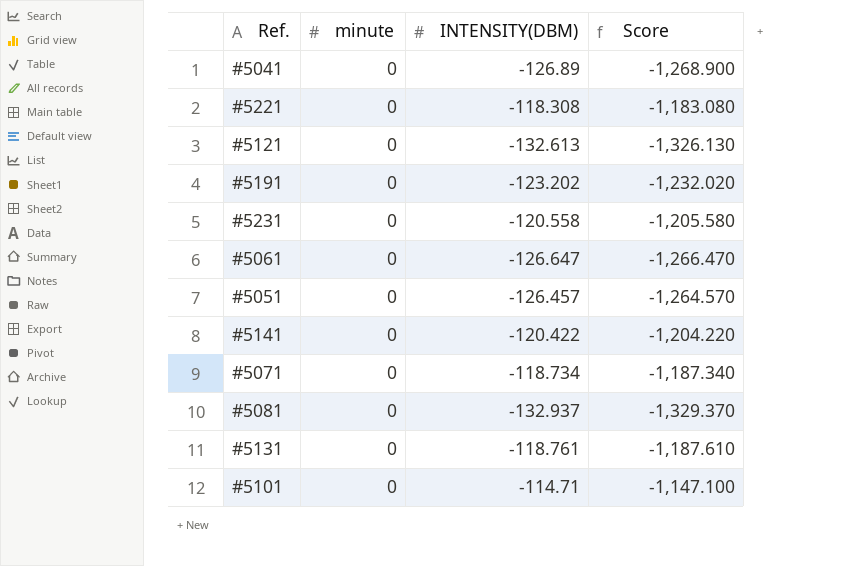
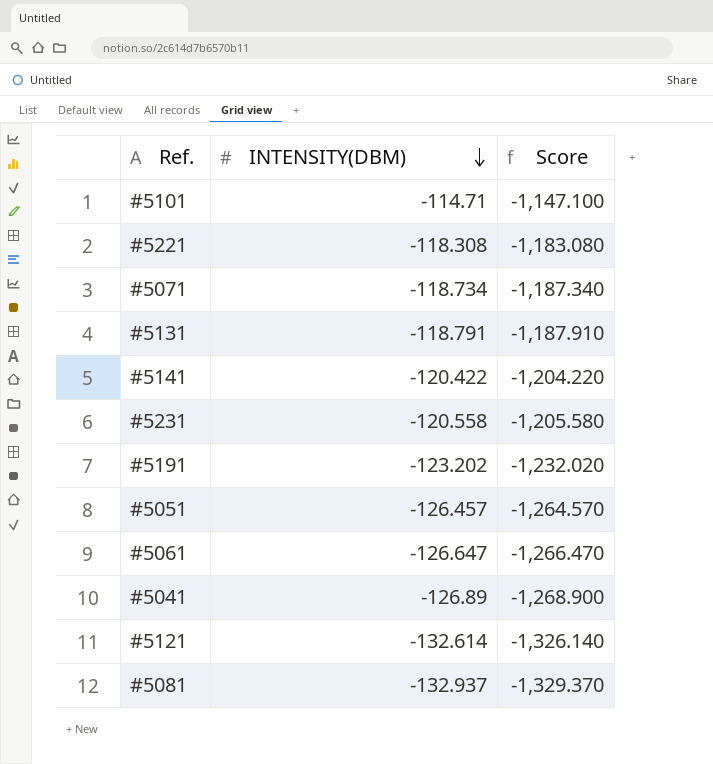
row order: none -> INTENSITY(DBM) descending
column minute | position: 2 -> none
#5131 | INTENSITY(DBM): -118.761 -> -118.791
#5131 | Score: -1,187.610 -> -1,187.910
#5121 | INTENSITY(DBM): -132.613 -> -132.614
#5121 | Score: -1,326.130 -> -1,326.140

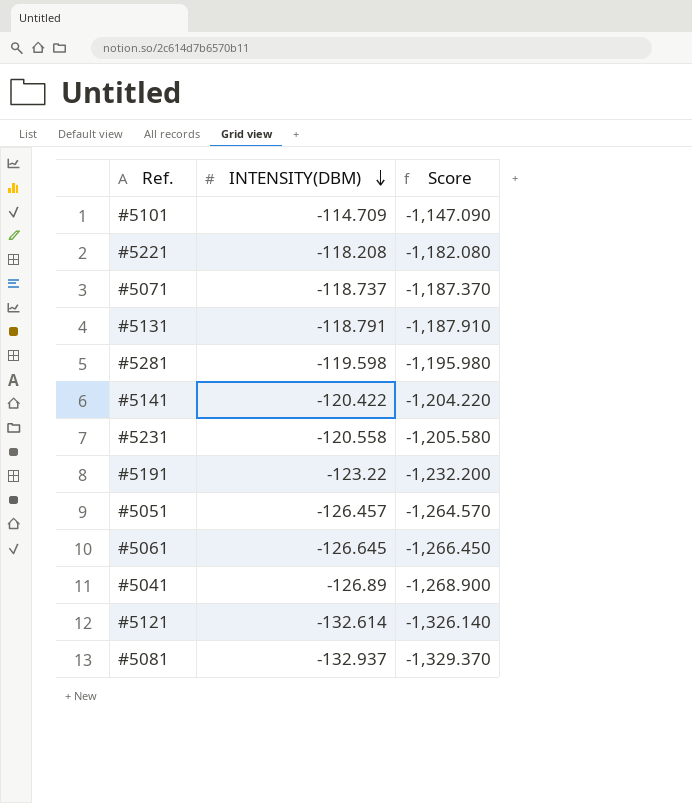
#5101 | INTENSITY(DBM): -114.71 -> -114.709
#5101 | Score: -1,147.100 -> -1,147.090
#5221 | INTENSITY(DBM): -118.308 -> -118.208
#5221 | Score: -1,183.080 -> -1,182.080
#5071 | INTENSITY(DBM): -118.734 -> -118.737
#5071 | Score: -1,187.340 -> -1,187.370
row #5281: none -> -119.598 | -1,195.980
#5191 | INTENSITY(DBM): -123.202 -> -123.22
#5191 | Score: -1,232.020 -> -1,232.200
#5061 | INTENSITY(DBM): -126.647 -> -126.645
#5061 | Score: -1,266.470 -> -1,266.450

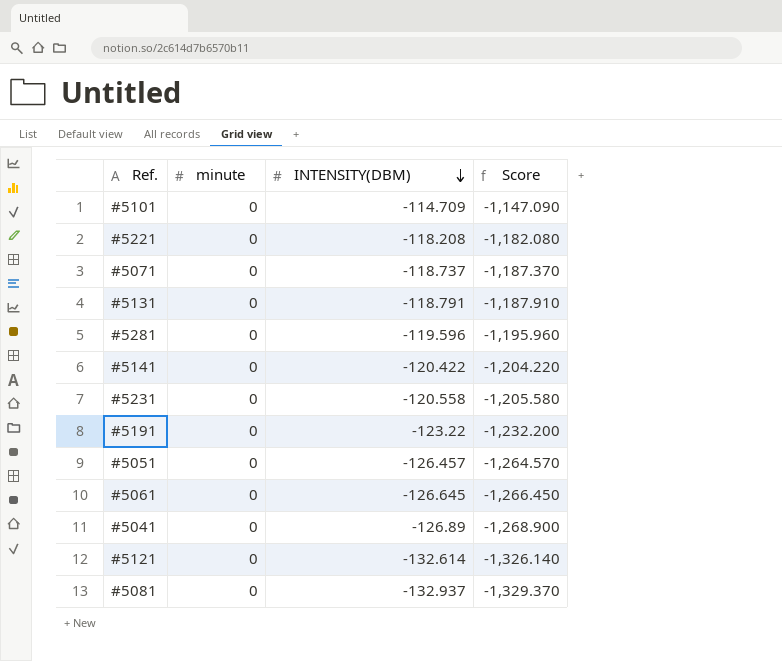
column minute | position: none -> 2
#5281 | INTENSITY(DBM): -119.598 -> -119.596
#5281 | Score: -1,195.980 -> -1,195.960

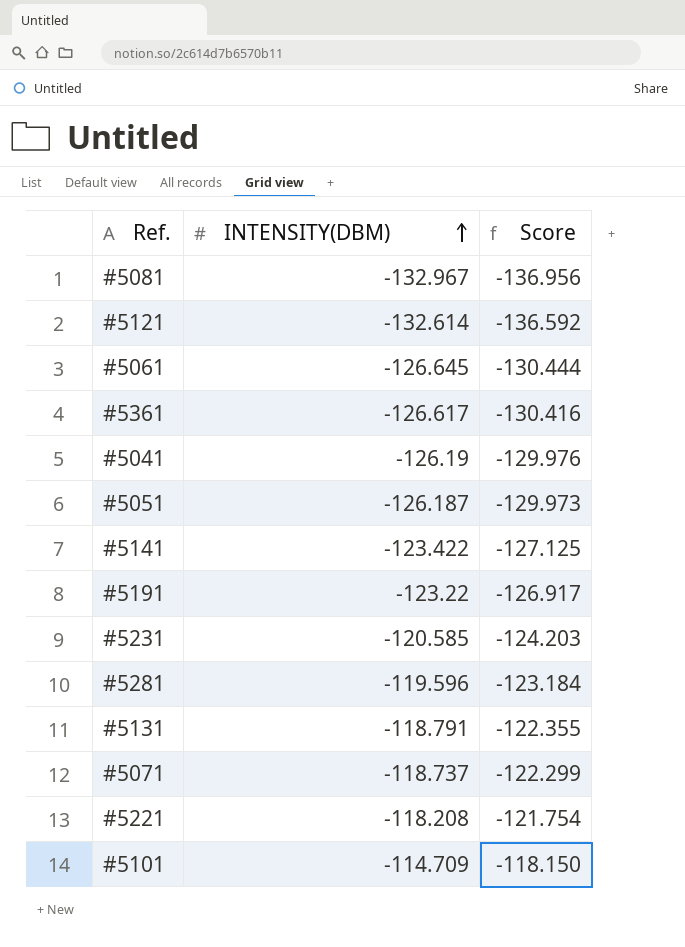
row order: INTENSITY(DBM) descending -> INTENSITY(DBM) ascending
column minute | position: 2 -> none
column Score | formula: [INTENSITY(DBM)] * 10 -> [INTENSITY(DBM)] * 1.03
#5081 | INTENSITY(DBM): -132.937 -> -132.967
row #5361: none -> -126.617 | -130.416
#5041 | INTENSITY(DBM): -126.89 -> -126.19
#5051 | INTENSITY(DBM): -126.457 -> -126.187
#5141 | INTENSITY(DBM): -120.422 -> -123.422
#5231 | INTENSITY(DBM): -120.558 -> -120.585

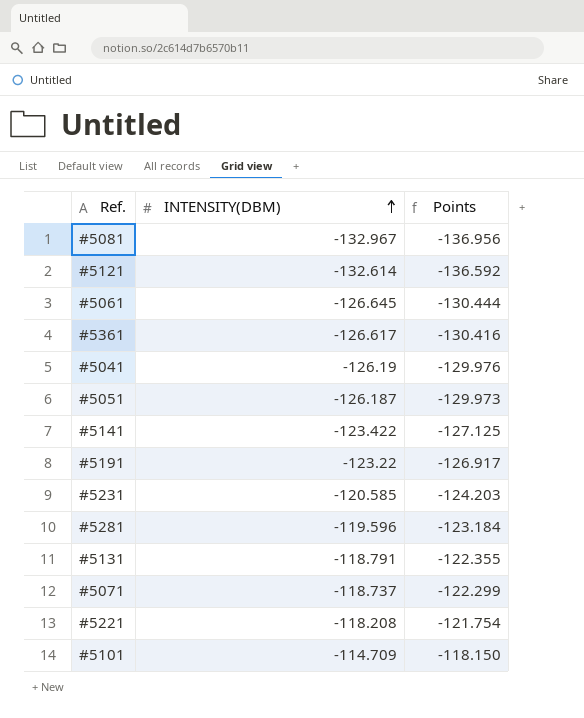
column name: Score -> Points

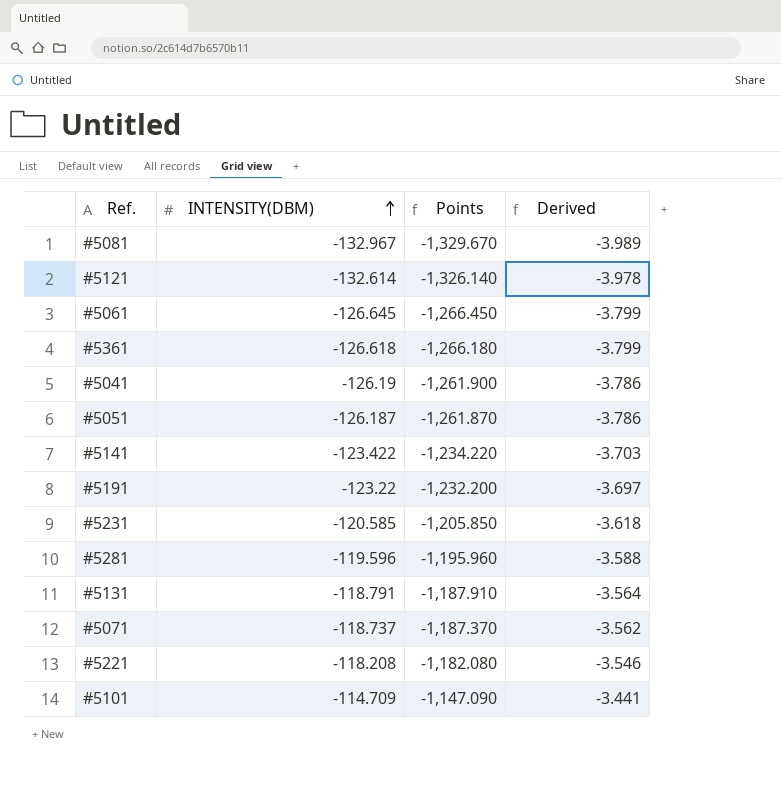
column Points | formula: [INTENSITY(DBM)] * 1.03 -> [INTENSITY(DBM)] * 10
column Derived | formula: none -> [INTENSITY(DBM)] * 0.03
#5361 | INTENSITY(DBM): -126.617 -> -126.618

